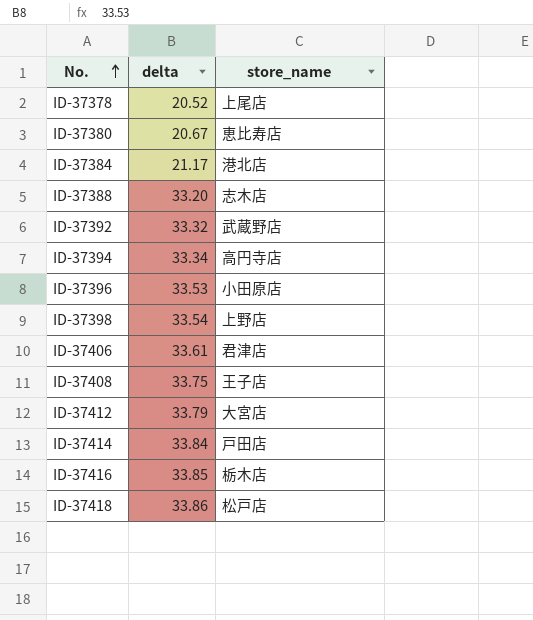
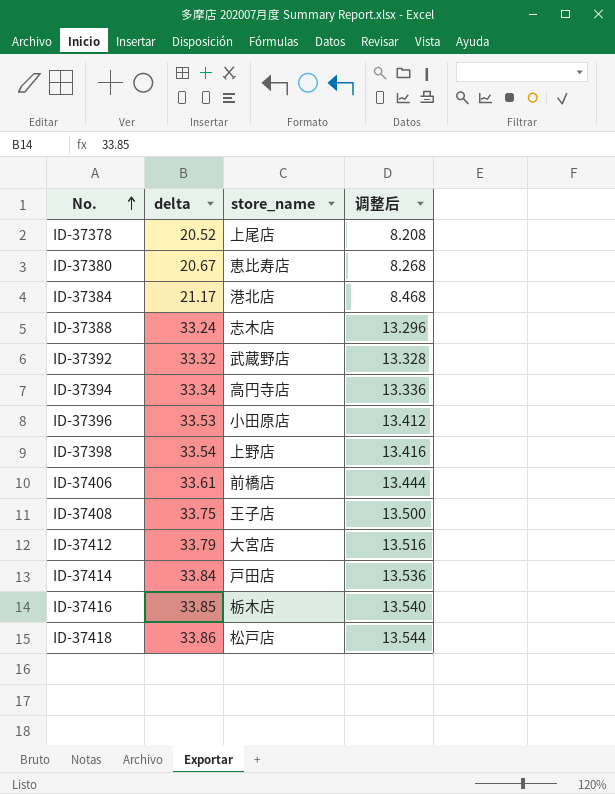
column 调整后 | formula: none -> [delta] * 0.4
ID-37388 | delta: 33.20 -> 33.24
ID-37406 | store_name: 君津店 -> 前橋店

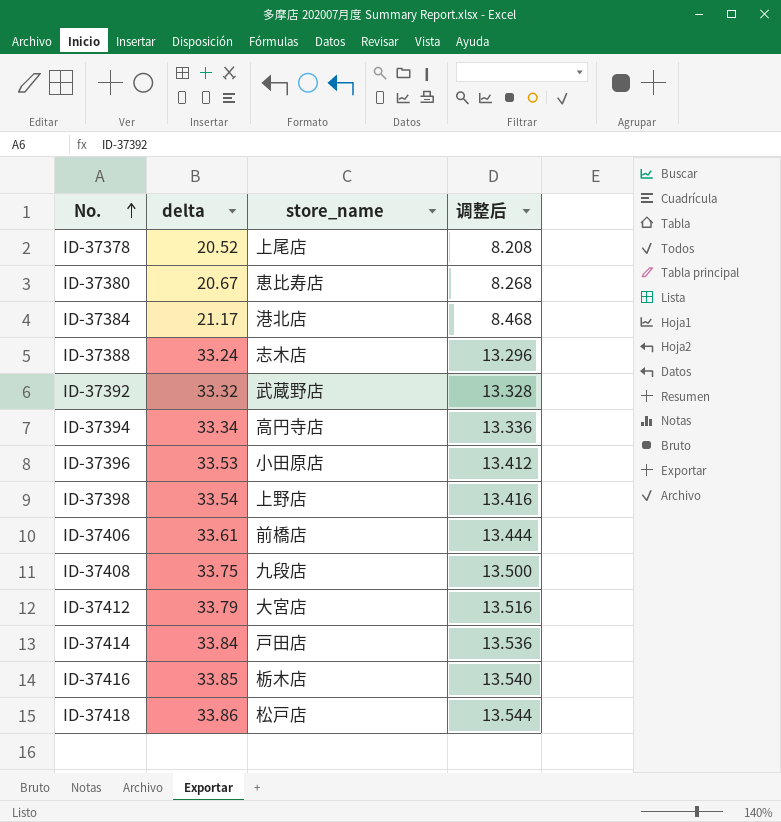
ID-37408 | store_name: 王子店 -> 九段店

